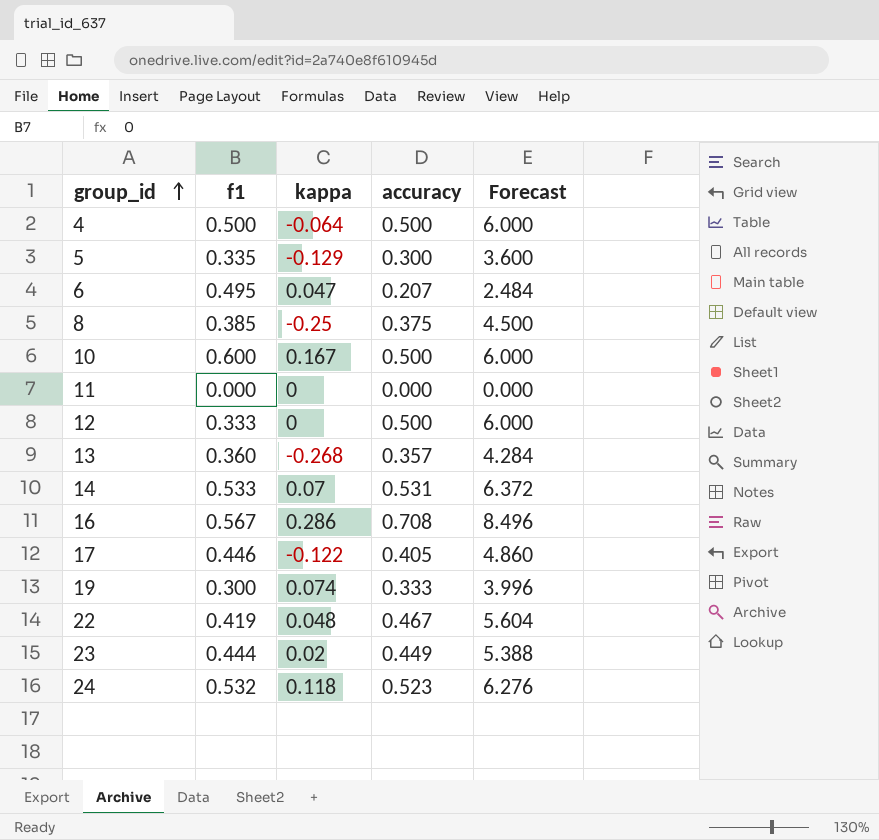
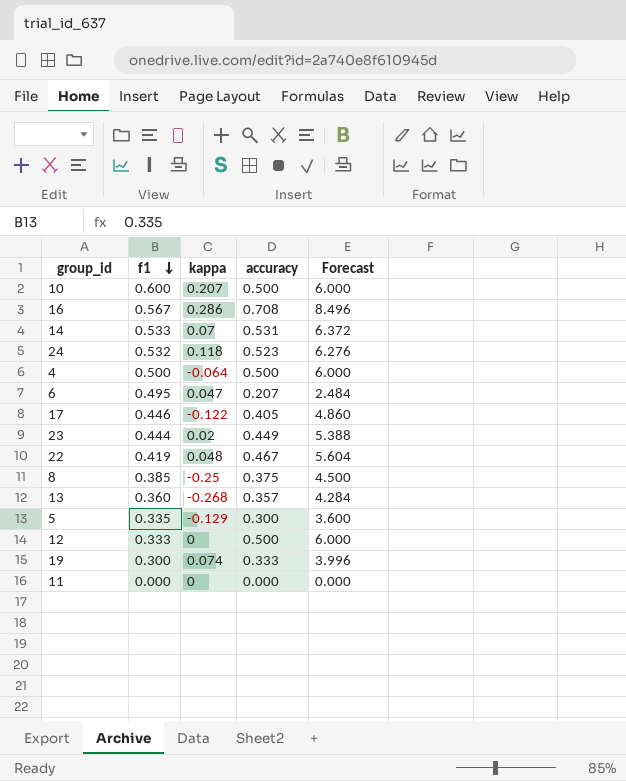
row order: group_id ascending -> f1 descending
10 | kappa: 0.167 -> 0.207

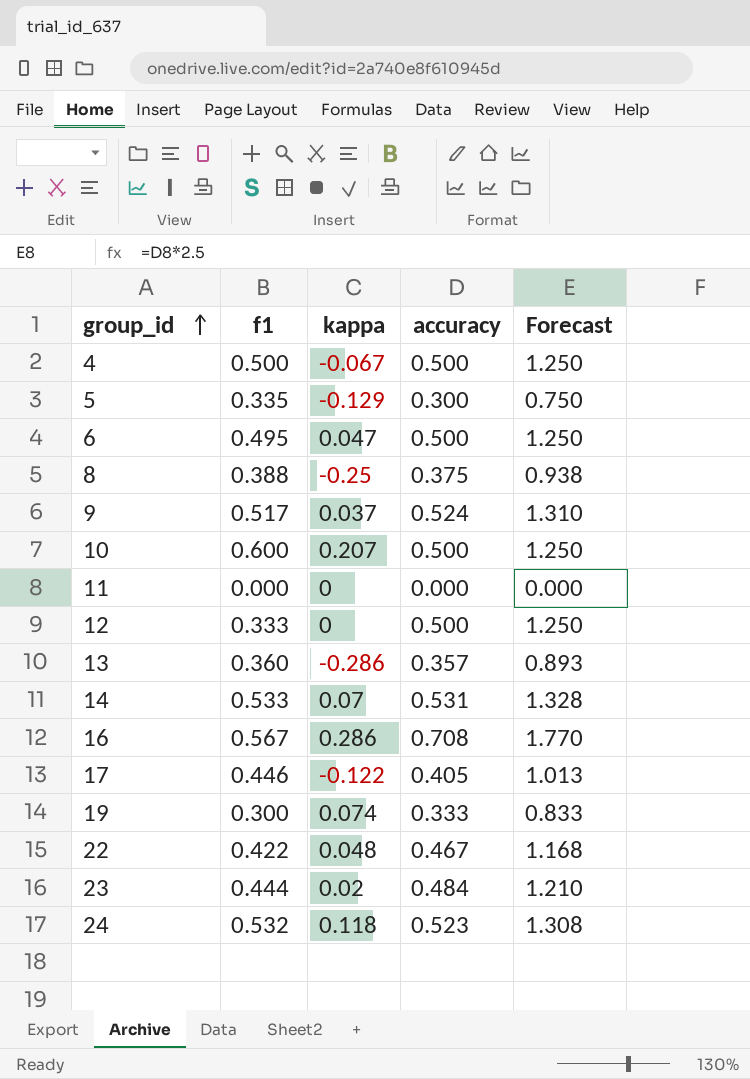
row order: f1 descending -> group_id ascending
column Forecast | formula: [accuracy] * 12 -> [accuracy] * 2.5
4 | kappa: -0.064 -> -0.067
6 | accuracy: 0.207 -> 0.500
8 | f1: 0.385 -> 0.388
row 9: none -> 0.517 | 0.037 | 0.524 | 1.310
13 | kappa: -0.268 -> -0.286
22 | f1: 0.419 -> 0.422
23 | accuracy: 0.449 -> 0.484

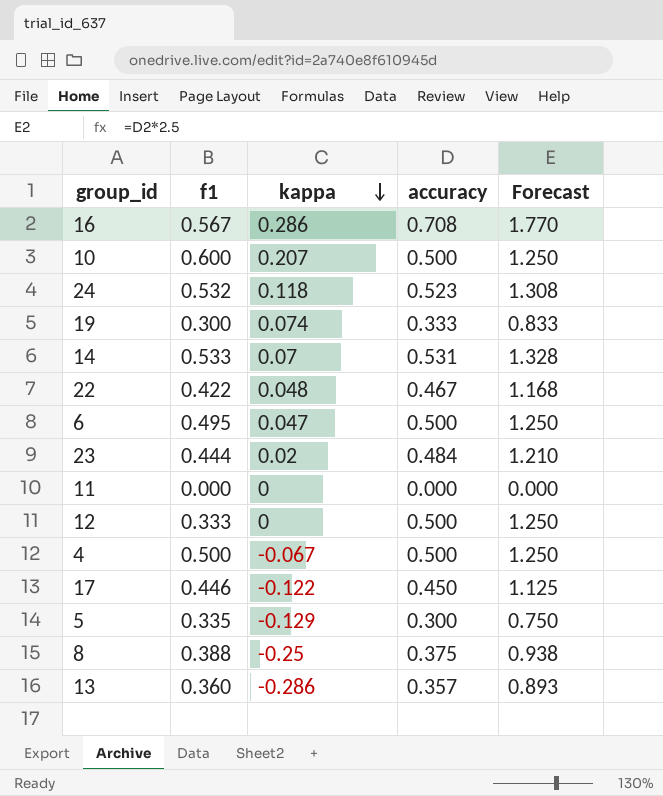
row order: group_id ascending -> kappa descending
row 9: 0.517 | 0.037 | 0.524 | 1.310 -> none
17 | accuracy: 0.405 -> 0.450
17 | Forecast: 1.013 -> 1.125

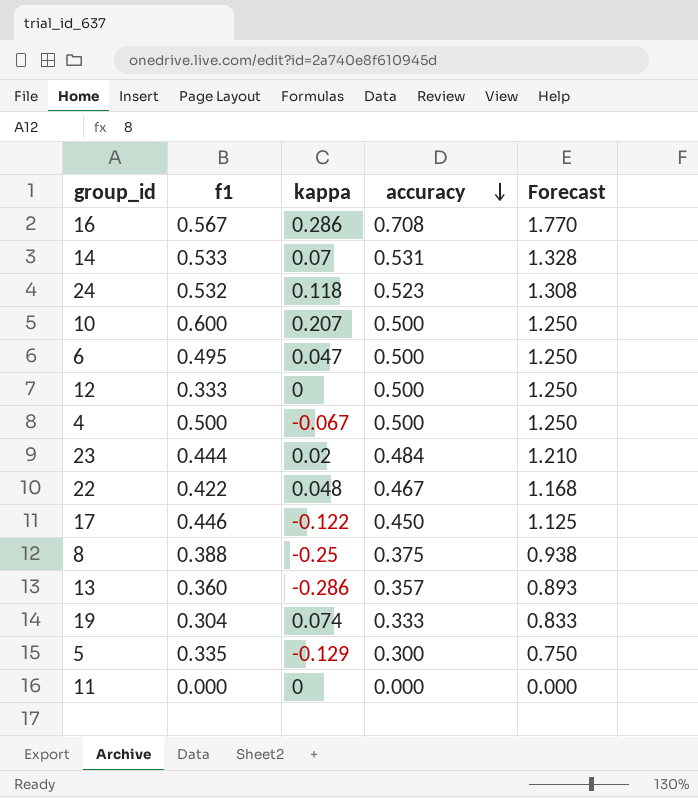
row order: kappa descending -> accuracy descending
19 | f1: 0.300 -> 0.304

